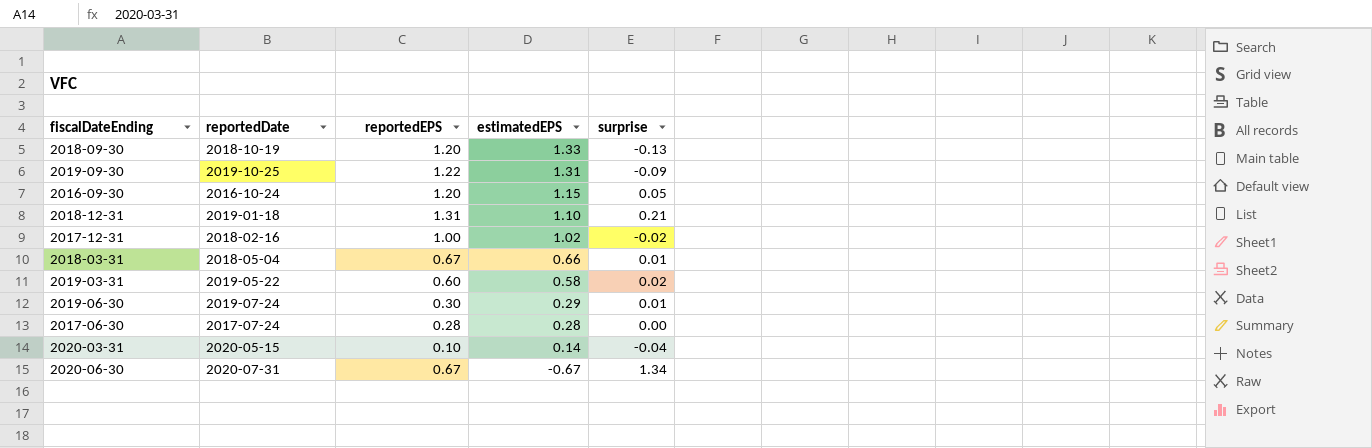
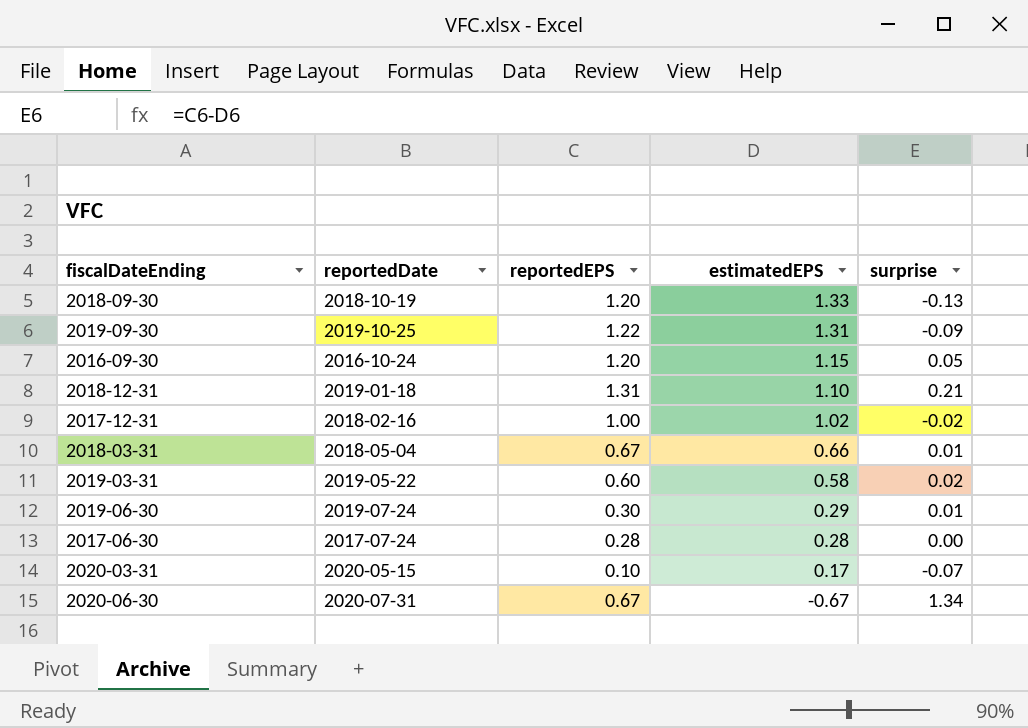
2020-03-31 | estimatedEPS: 0.14 -> 0.17
2020-03-31 | surprise: -0.04 -> -0.07

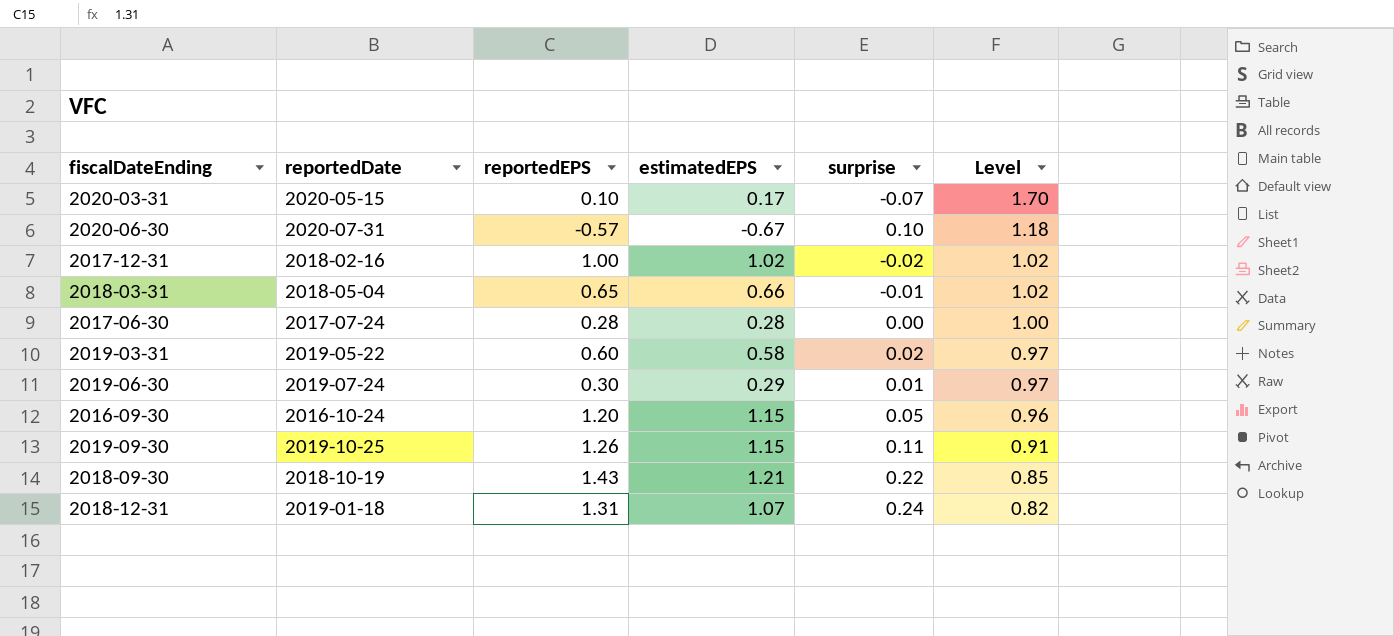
row order: estimatedEPS descending -> Level descending
column Level | formula: none -> [estimatedEPS] / [reportedEPS]
2020-06-30 | reportedEPS: 0.67 -> -0.57
2020-06-30 | surprise: 1.34 -> 0.10
2018-03-31 | reportedEPS: 0.67 -> 0.65
2018-03-31 | surprise: 0.01 -> -0.01
2019-09-30 | reportedEPS: 1.22 -> 1.26
2019-09-30 | estimatedEPS: 1.31 -> 1.15
2019-09-30 | surprise: -0.09 -> 0.11
2018-09-30 | reportedEPS: 1.20 -> 1.43
2018-09-30 | estimatedEPS: 1.33 -> 1.21
2018-09-30 | surprise: -0.13 -> 0.22
2018-12-31 | estimatedEPS: 1.10 -> 1.07
2018-12-31 | surprise: 0.21 -> 0.24

